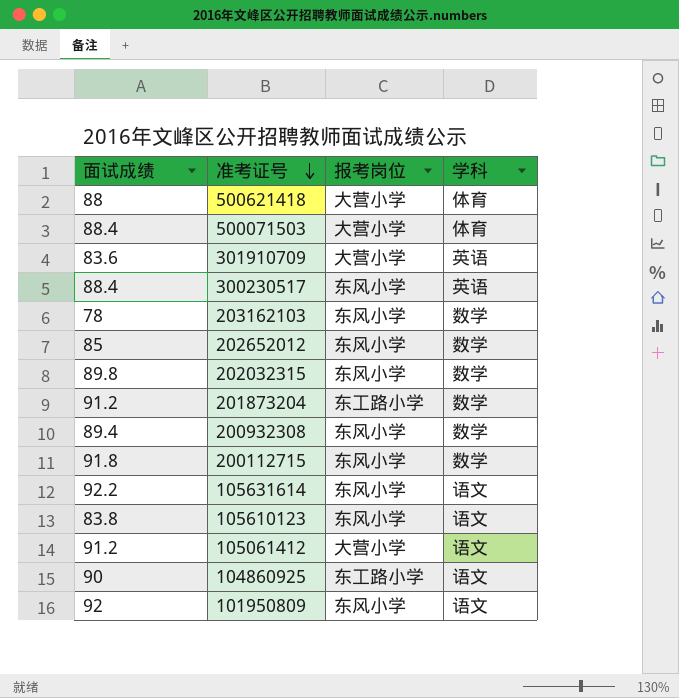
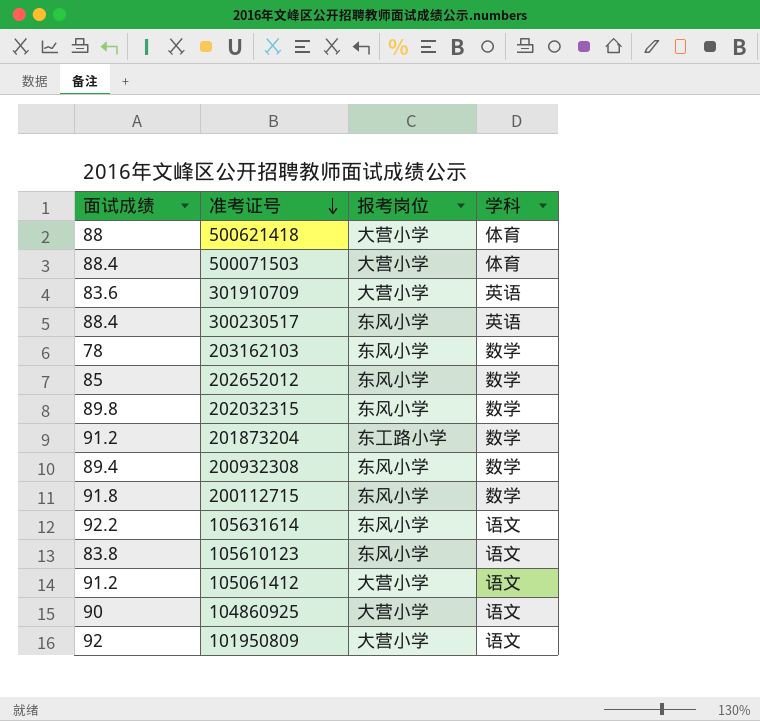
104860925 | 报考岗位: 东工路小学 -> 大营小学
101950809 | 报考岗位: 东风小学 -> 大营小学

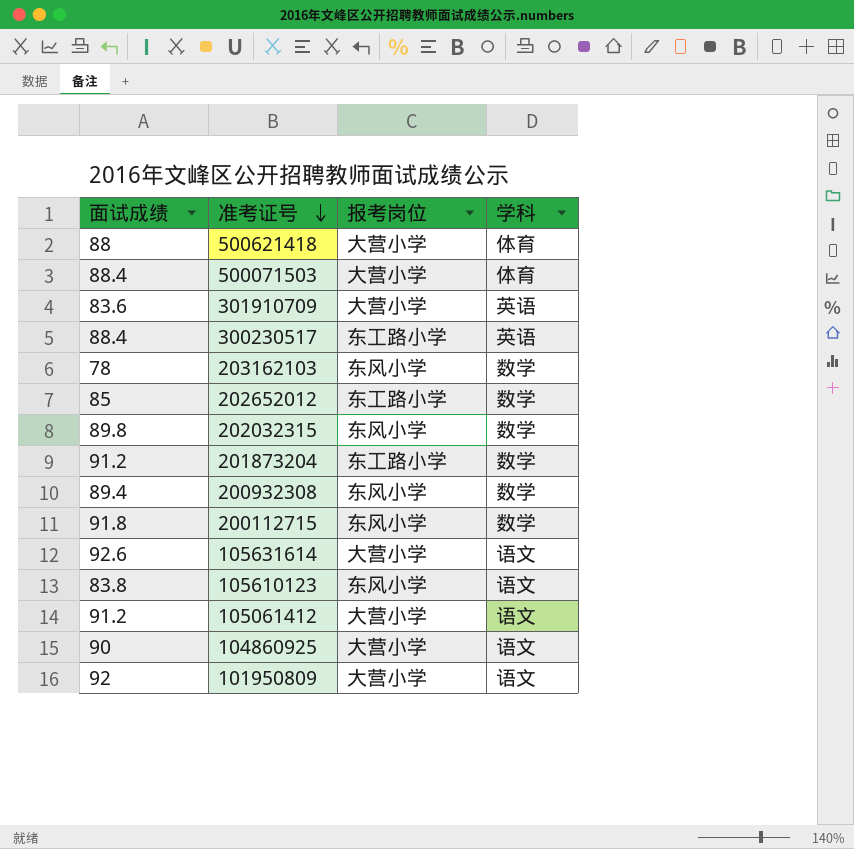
300230517 | 报考岗位: 东风小学 -> 东工路小学
202652012 | 报考岗位: 东风小学 -> 东工路小学
105631614 | 面试成绩: 92.2 -> 92.6
105631614 | 报考岗位: 东风小学 -> 大营小学

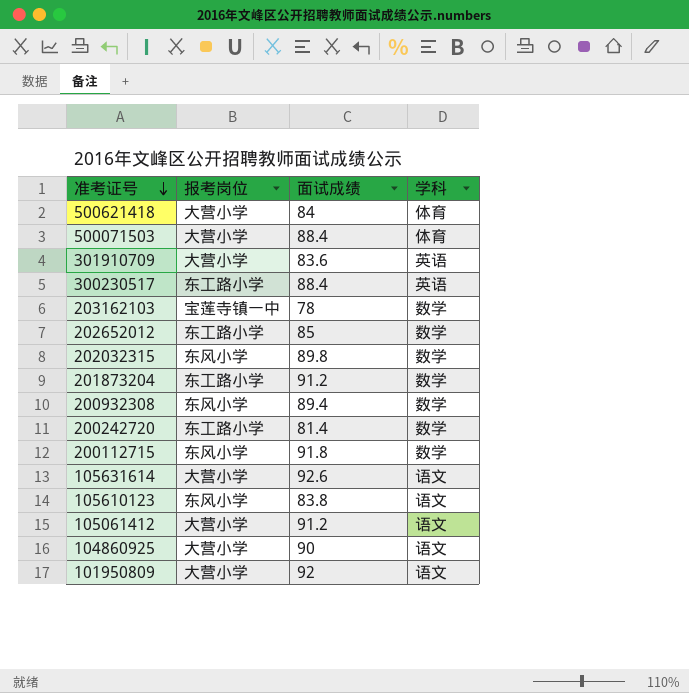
column 面试成绩 | position: 1 -> 3
500621418 | 面试成绩: 88 -> 84
203162103 | 报考岗位: 东风小学 -> 宝莲寺镇一中
row 200242720: none -> 东工路小学 | 81.4 | 数学

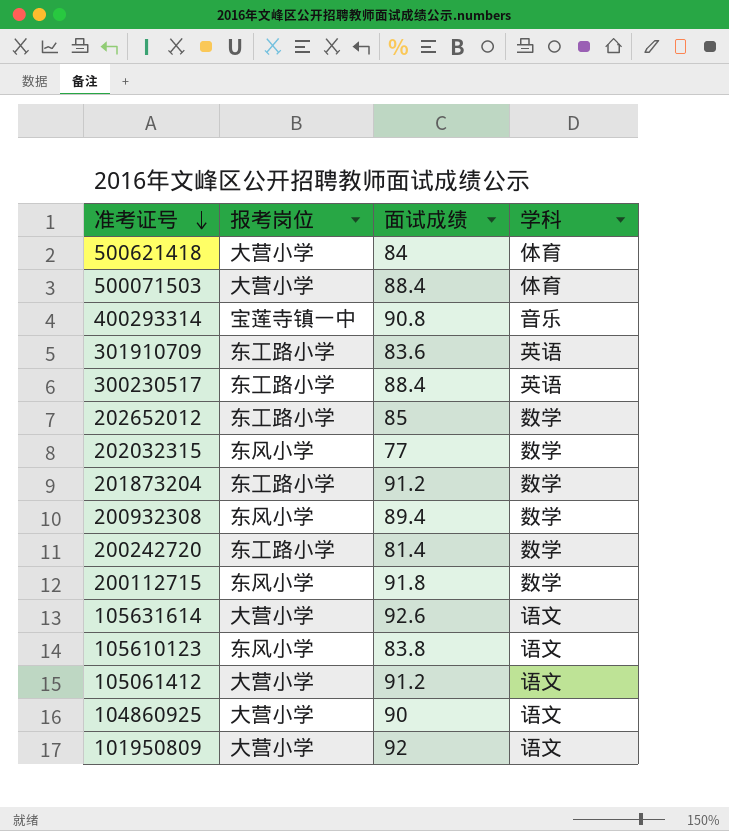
row 203162103: 宝莲寺镇一中 | 78 | 数学 -> none
row 400293314: none -> 宝莲寺镇一中 | 90.8 | 音乐
301910709 | 报考岗位: 大营小学 -> 东工路小学
202032315 | 面试成绩: 89.8 -> 77

